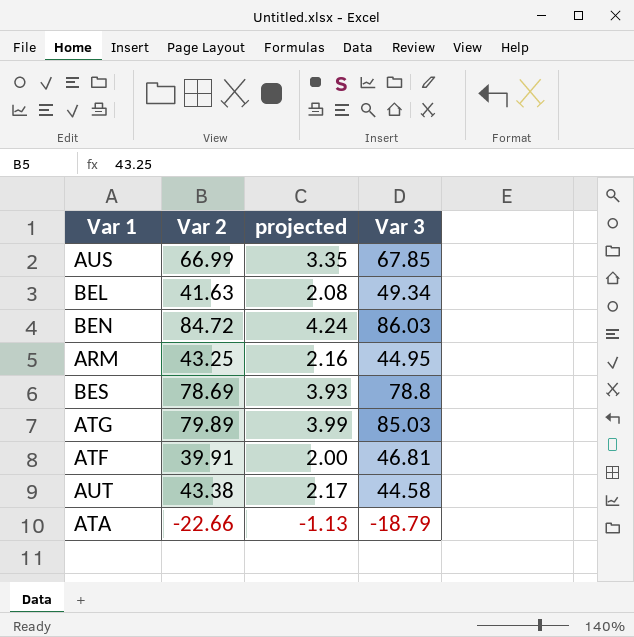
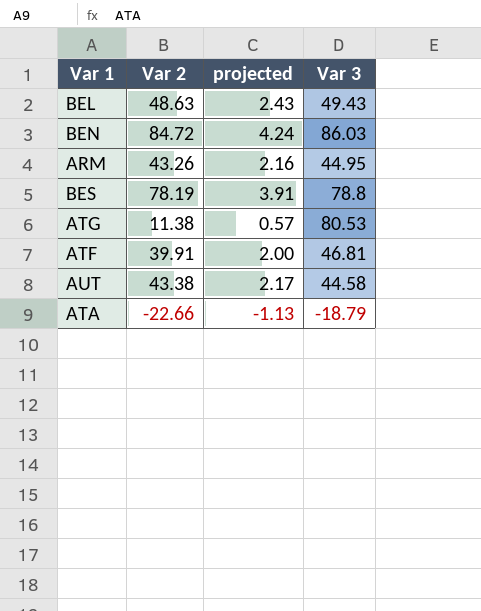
row AUS: 66.99 | 3.35 | 67.85 -> none
BEL | Var 2: 41.63 -> 48.63
BEL | projected: 2.08 -> 2.43
BEL | Var 3: 49.34 -> 49.43
ARM | Var 2: 43.25 -> 43.26
BES | Var 2: 78.69 -> 78.19
BES | projected: 3.93 -> 3.91
ATG | Var 2: 79.89 -> 11.38
ATG | projected: 3.99 -> 0.57
ATG | Var 3: 85.03 -> 80.53

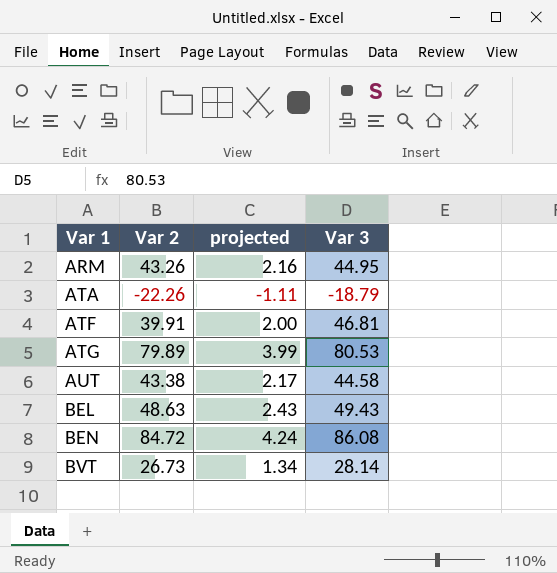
row order: none -> Var 1 ascending
row BES: 78.19 | 3.91 | 78.8 -> none
ATA | Var 2: -22.66 -> -22.26
ATA | projected: -1.13 -> -1.11
ATG | Var 2: 11.38 -> 79.89
ATG | projected: 0.57 -> 3.99
BEN | Var 3: 86.03 -> 86.08
row BVT: none -> 26.73 | 1.34 | 28.14

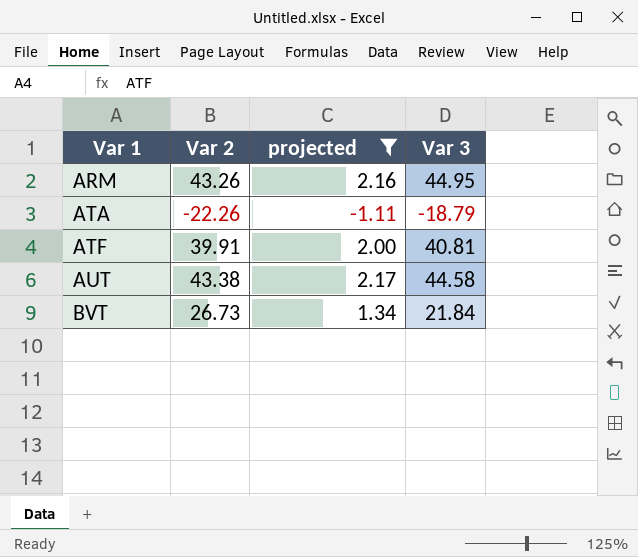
filter: none -> projected <= 2.17
ATF | Var 3: 46.81 -> 40.81
BVT | Var 3: 28.14 -> 21.84

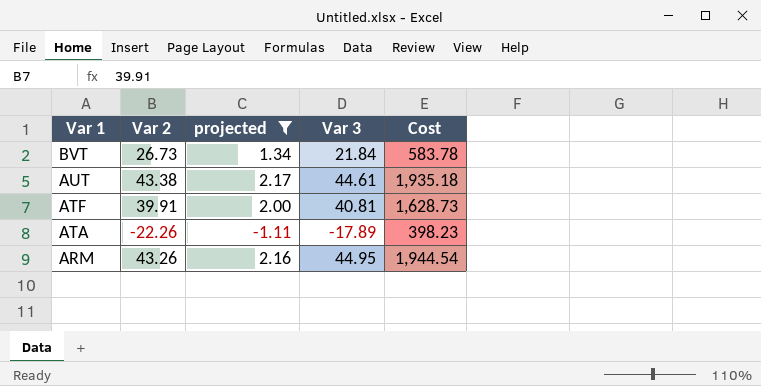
row order: Var 1 ascending -> Var 1 descending
column Cost | formula: none -> [Var 2] * [Var 3]
AUT | Var 3: 44.58 -> 44.61
ATA | Var 3: -18.79 -> -17.89

